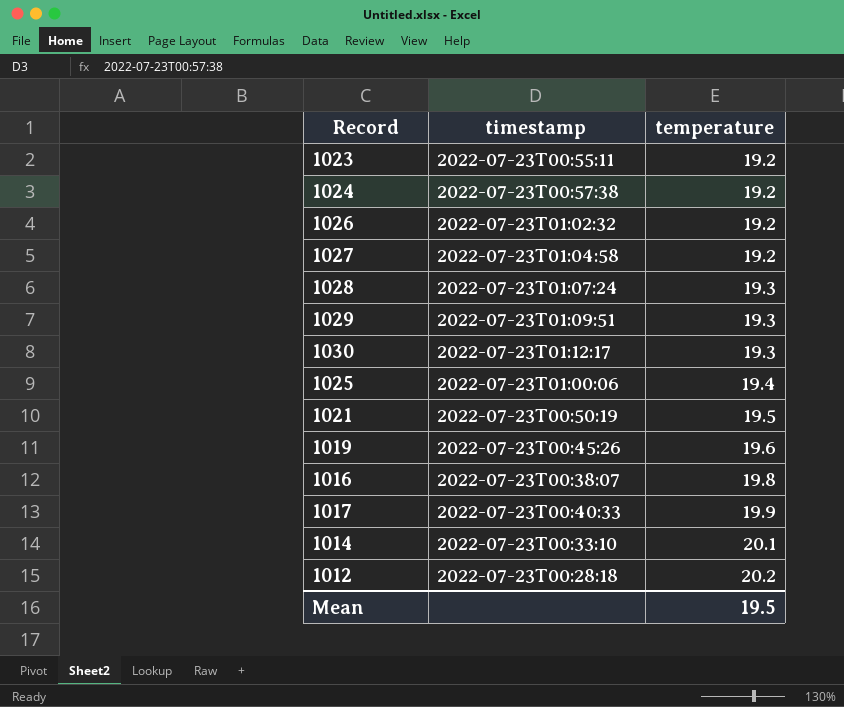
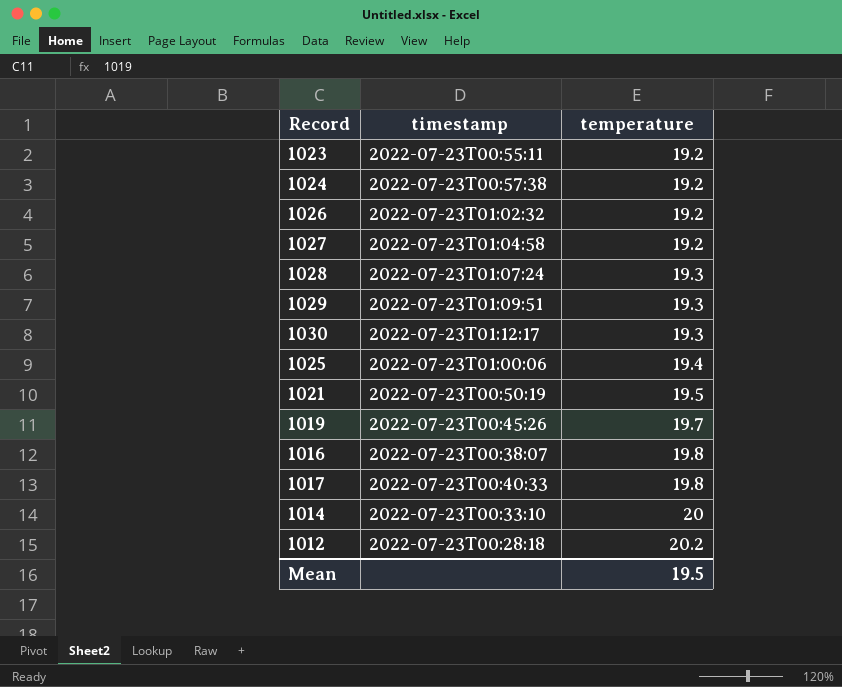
1019 | temperature: 19.6 -> 19.7
1017 | temperature: 19.9 -> 19.8
1014 | temperature: 20.1 -> 20

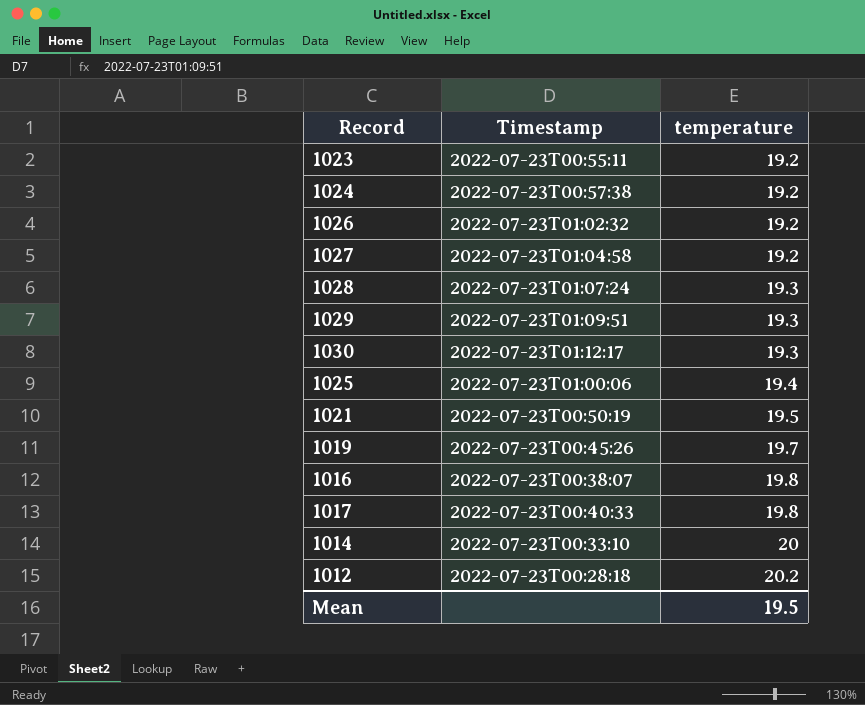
column name: timestamp -> Timestamp

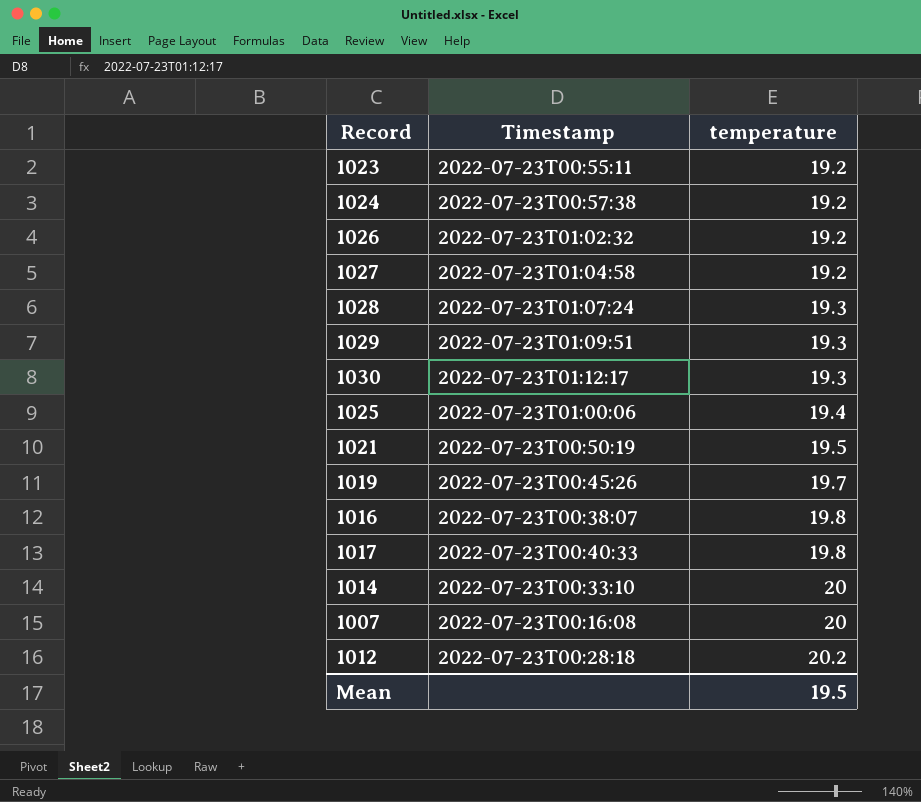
row 1007: none -> 2022-07-23T00:16:08 | 20

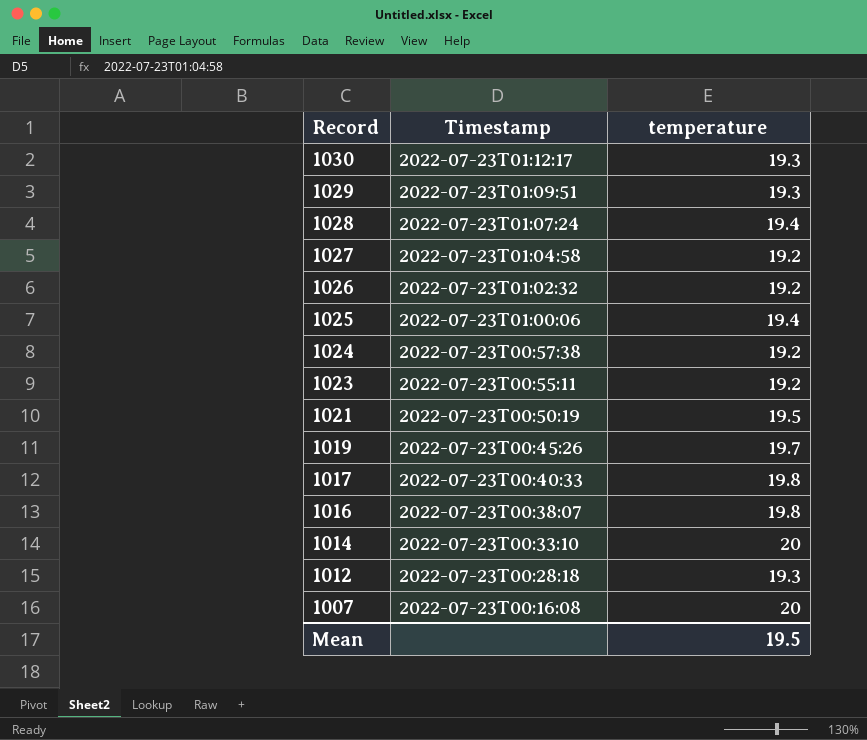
row order: temperature ascending -> Record descending
1028 | temperature: 19.3 -> 19.4
1012 | temperature: 20.2 -> 19.3

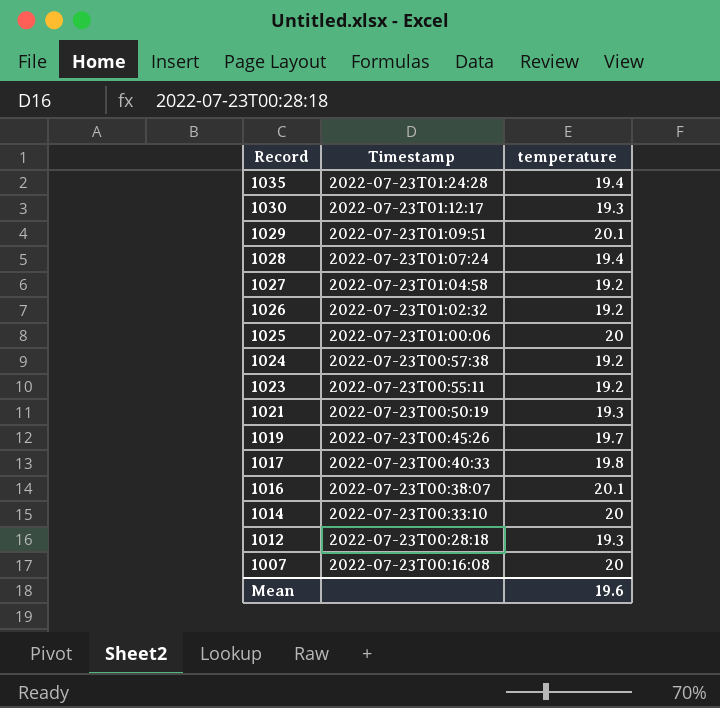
row 1035: none -> 2022-07-23T01:24:28 | 19.4
1029 | temperature: 19.3 -> 20.1
1025 | temperature: 19.4 -> 20
1021 | temperature: 19.5 -> 19.3
1016 | temperature: 19.8 -> 20.1
Mean | temperature: 19.5 -> 19.6

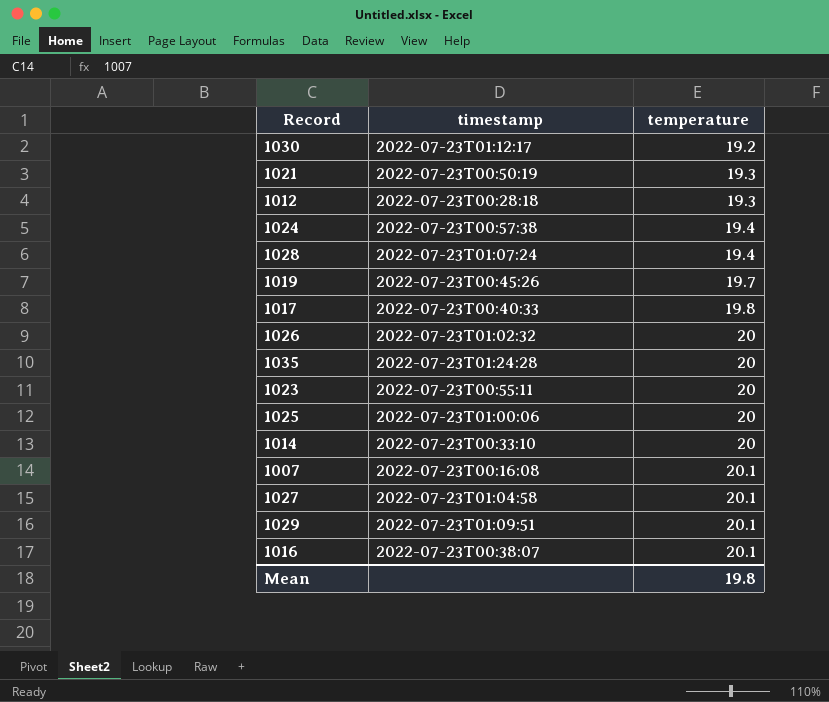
row order: Record descending -> temperature ascending
column name: Timestamp -> timestamp
1030 | temperature: 19.3 -> 19.2
1024 | temperature: 19.2 -> 19.4
1026 | temperature: 19.2 -> 20
1035 | temperature: 19.4 -> 20
1023 | temperature: 19.2 -> 20
1007 | temperature: 20 -> 20.1
1027 | temperature: 19.2 -> 20.1
Mean | temperature: 19.6 -> 19.8

